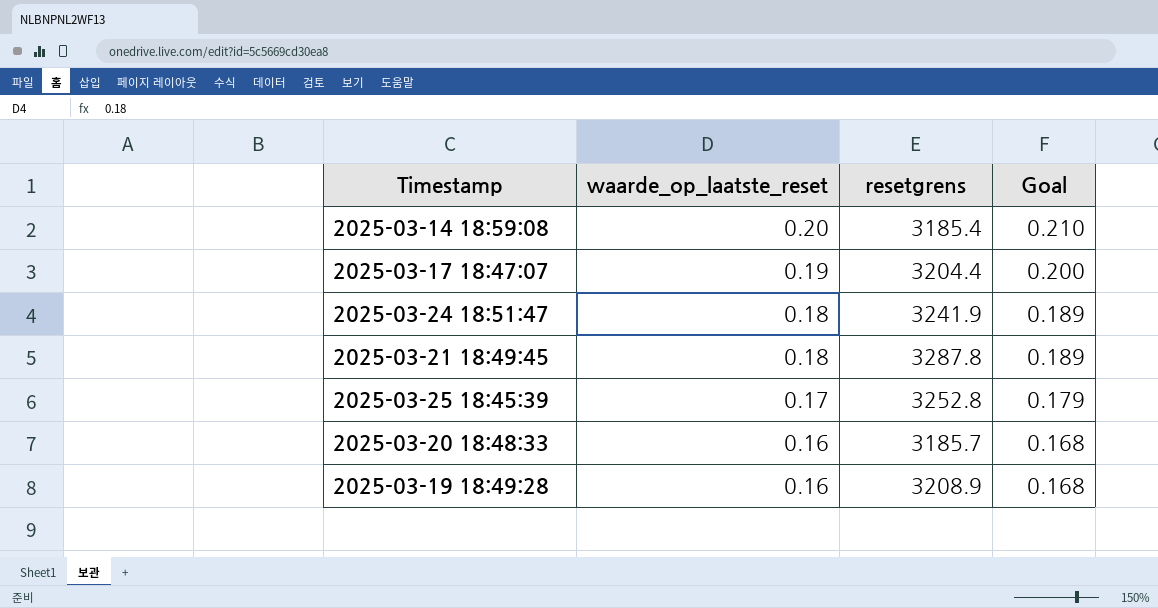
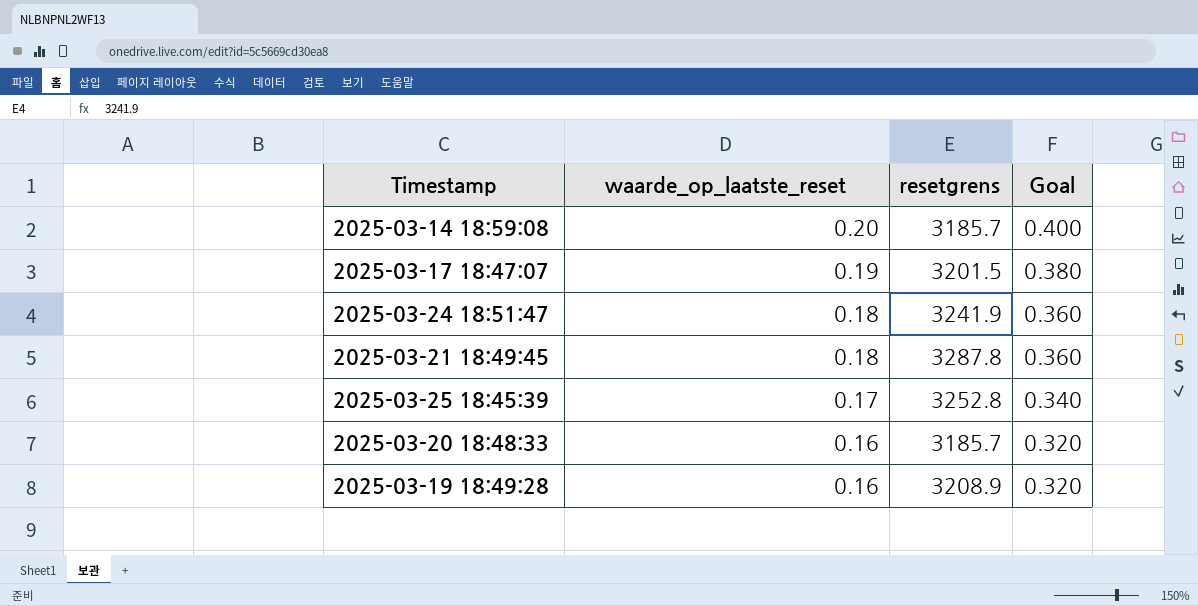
column Goal | formula: [waarde_op_laatste_reset] * 1.05 -> [waarde_op_laatste_reset] * 2
2025-03-14 18:59:08 | resetgrens: 3185.4 -> 3185.7
2025-03-17 18:47:07 | resetgrens: 3204.4 -> 3201.5

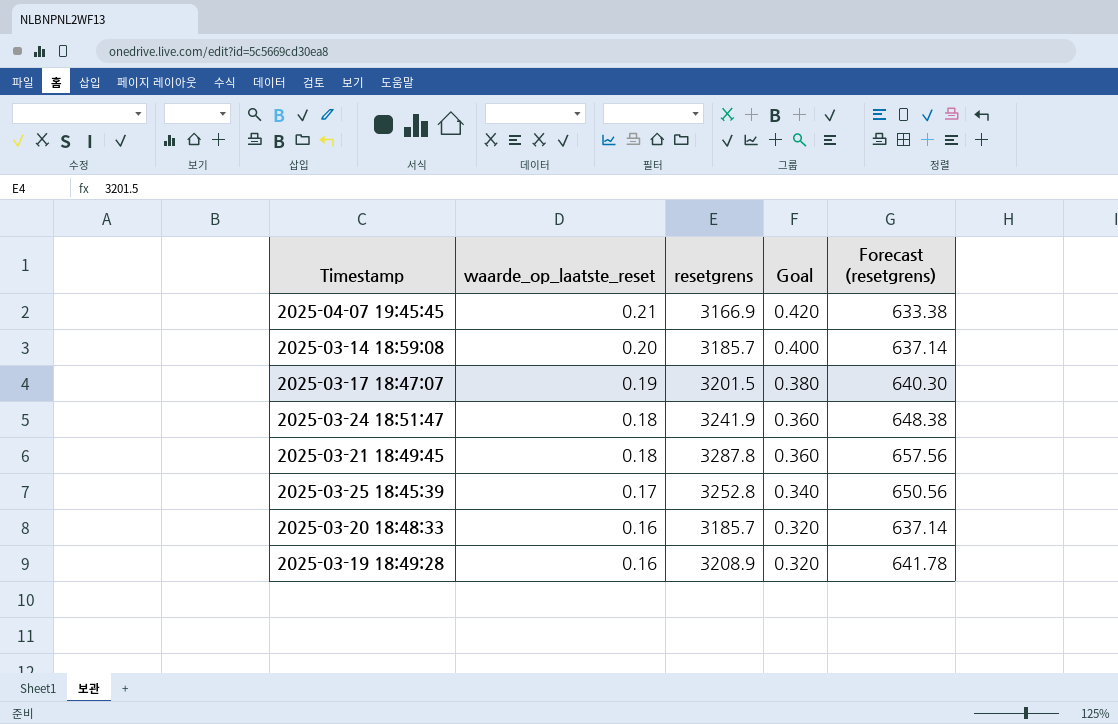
column Forecast (resetgrens) | formula: none -> [resetgrens] * 0.2
row 2025-04-07 19:45:45: none -> 0.21 | 3166.9 | 0.420 | 633.38

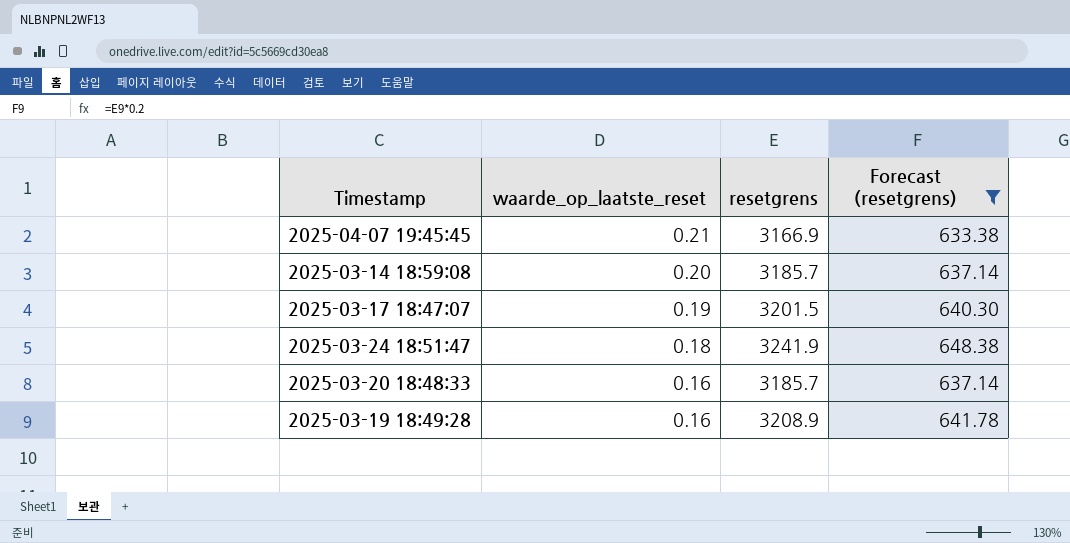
filter: none -> Forecast (resetgrens) <= 648.38
column Goal | formula: [waarde_op_laatste_reset] * 2 -> none

